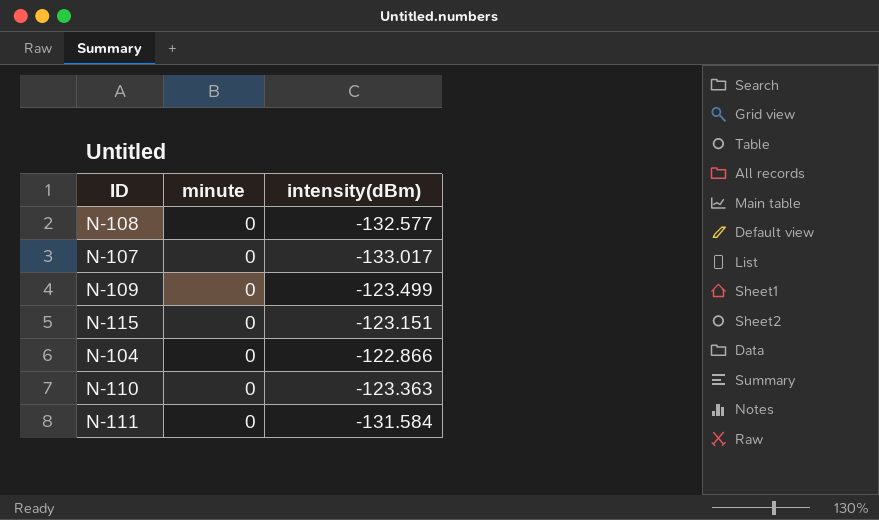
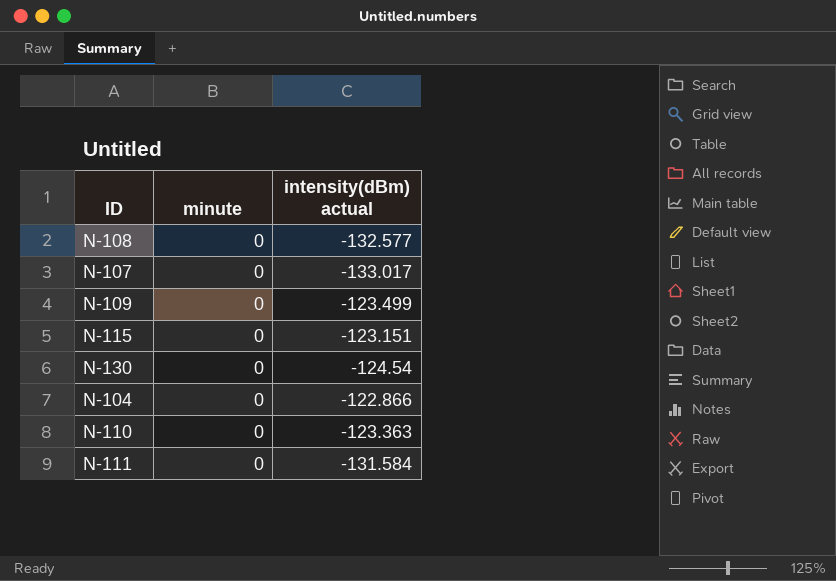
column name: intensity(dBm) -> intensity(dBm) actual
row N-130: none -> 0 | -124.54

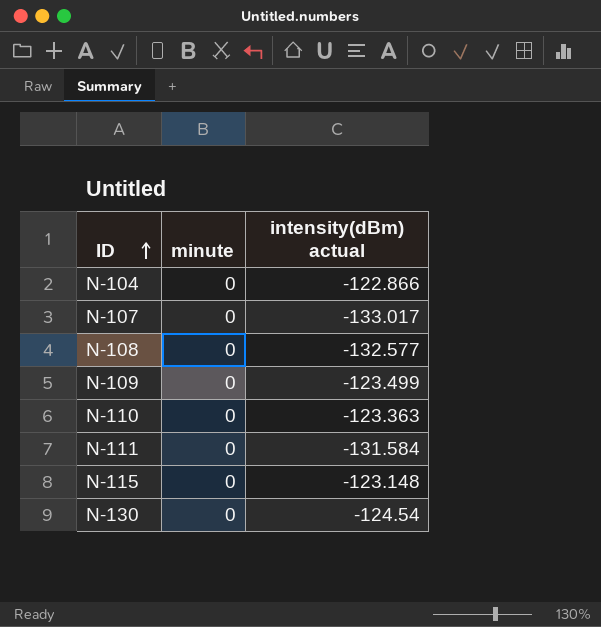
row order: none -> ID ascending
N-115 | intensity(dBm) actual: -123.151 -> -123.148

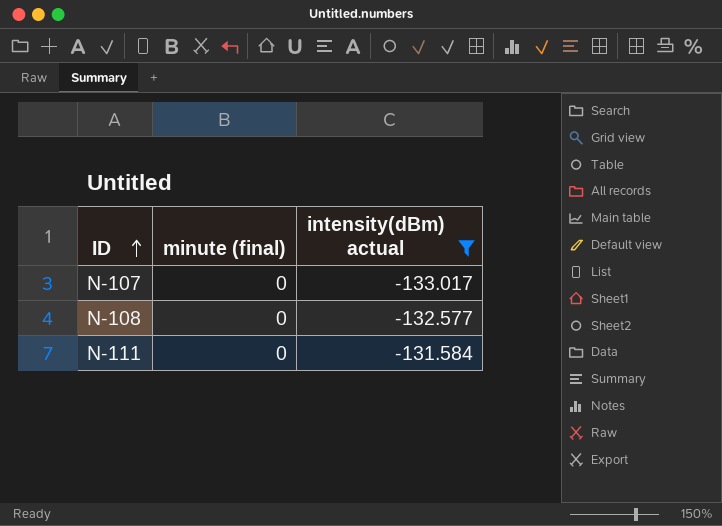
filter: none -> intensity(dBm) actual <= -131.584
column name: minute -> minute (final)

